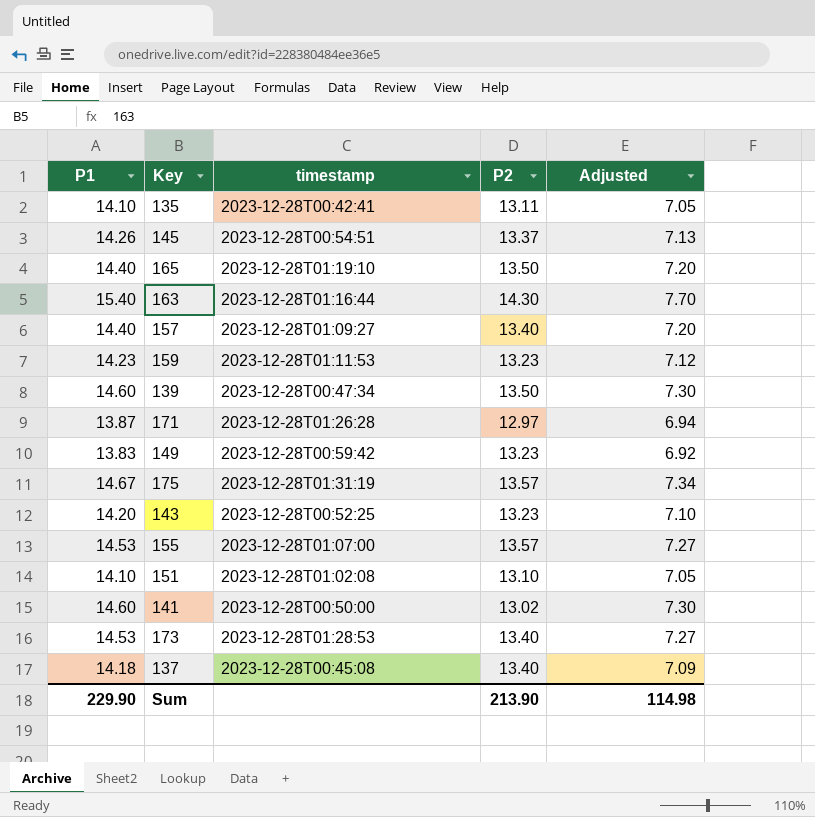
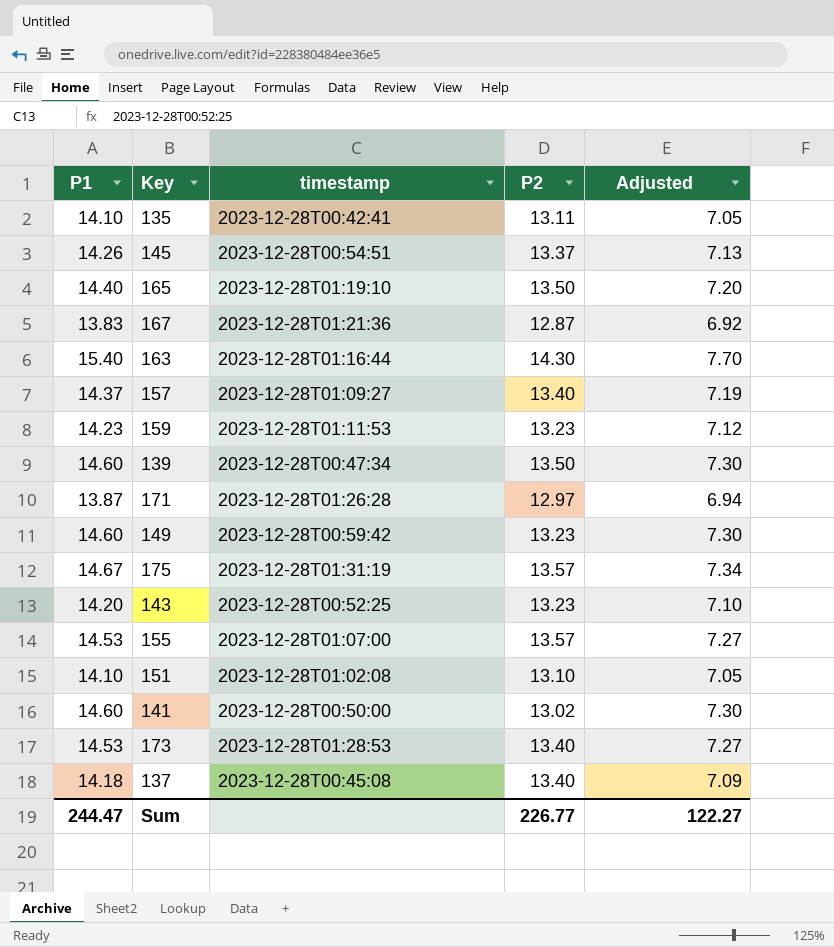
row 167: none -> 13.83 | 2023-12-28T01:21:36 | 12.87 | 6.92
157 | P1: 14.40 -> 14.37
157 | Adjusted: 7.20 -> 7.19
149 | P1: 13.83 -> 14.60
149 | Adjusted: 6.92 -> 7.30
Sum | P1: 229.90 -> 244.47
Sum | P2: 213.90 -> 226.77
Sum | Adjusted: 114.98 -> 122.27

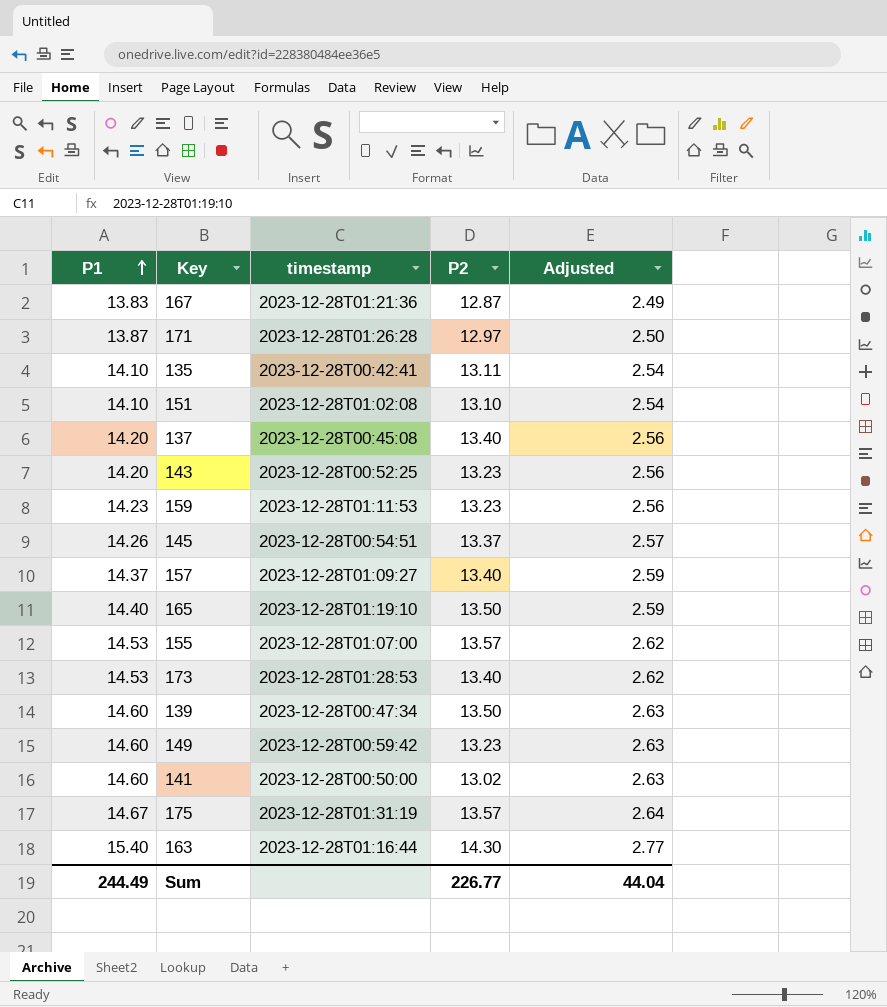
row order: none -> P1 ascending
column Adjusted | formula: [P1] * 0.5 -> [P1] * 0.18
137 | P1: 14.18 -> 14.20
Sum | P1: 244.47 -> 244.49
Sum | Adjusted: 122.27 -> 44.04

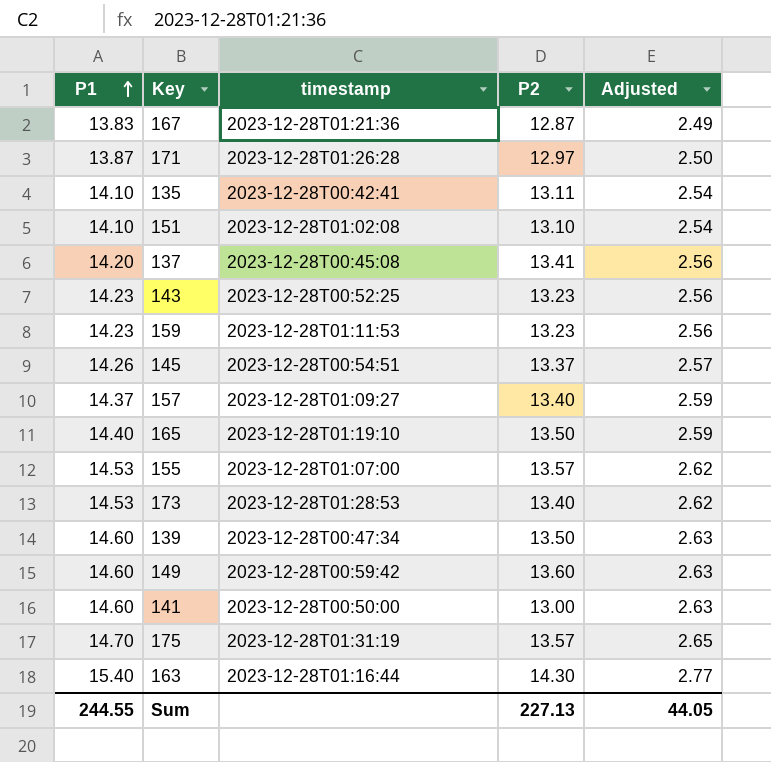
137 | P2: 13.40 -> 13.41
143 | P1: 14.20 -> 14.23
149 | P2: 13.23 -> 13.60
141 | P2: 13.02 -> 13.00
175 | P1: 14.67 -> 14.70
175 | Adjusted: 2.64 -> 2.65
Sum | P1: 244.49 -> 244.55
Sum | P2: 226.77 -> 227.13
Sum | Adjusted: 44.04 -> 44.05

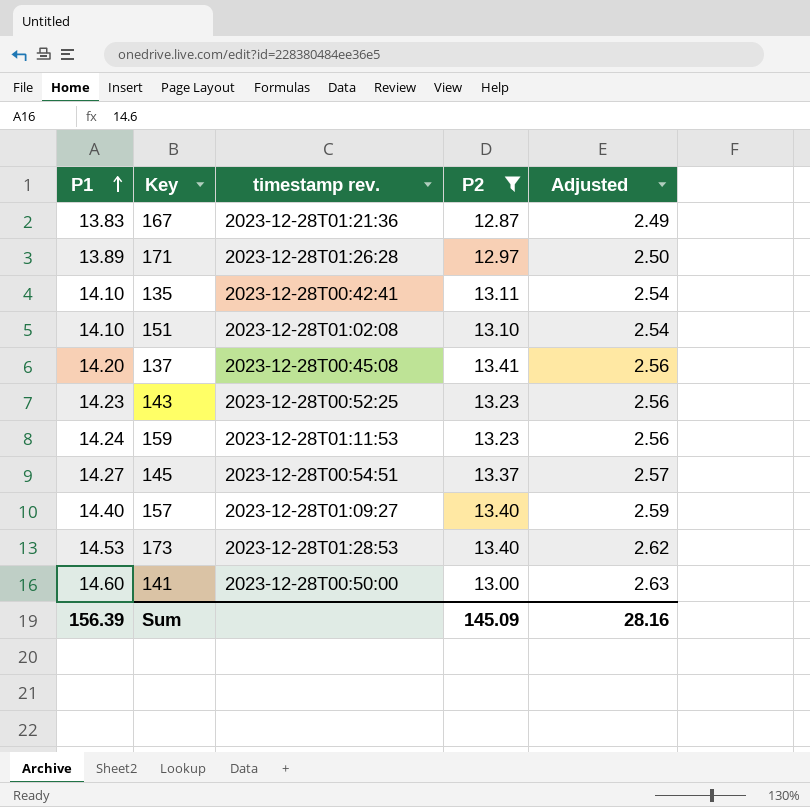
filter: none -> P2 <= 13.41
column name: timestamp -> timestamp rev.
171 | P1: 13.87 -> 13.89
159 | P1: 14.23 -> 14.24
145 | P1: 14.26 -> 14.27
157 | P1: 14.37 -> 14.40
Sum | P1: 244.55 -> 156.39
Sum | P2: 227.13 -> 145.09
Sum | Adjusted: 44.05 -> 28.16

